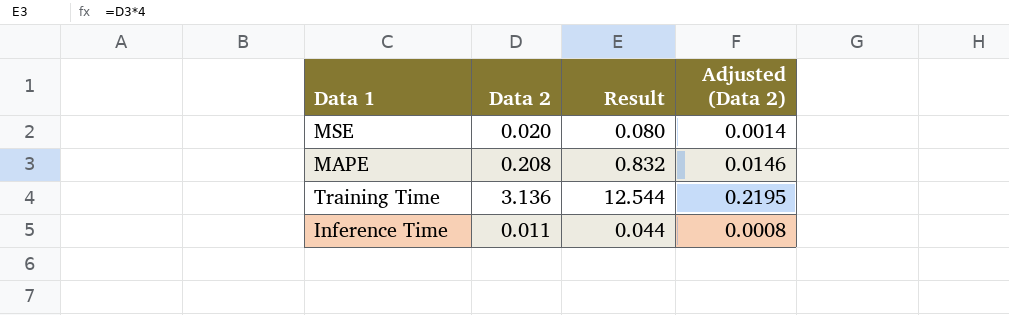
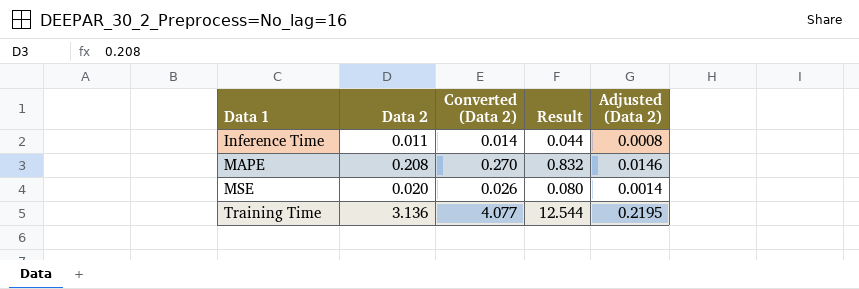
row order: none -> Data 1 ascending
column Converted (Data 2) | formula: none -> [Data 2] * 1.3

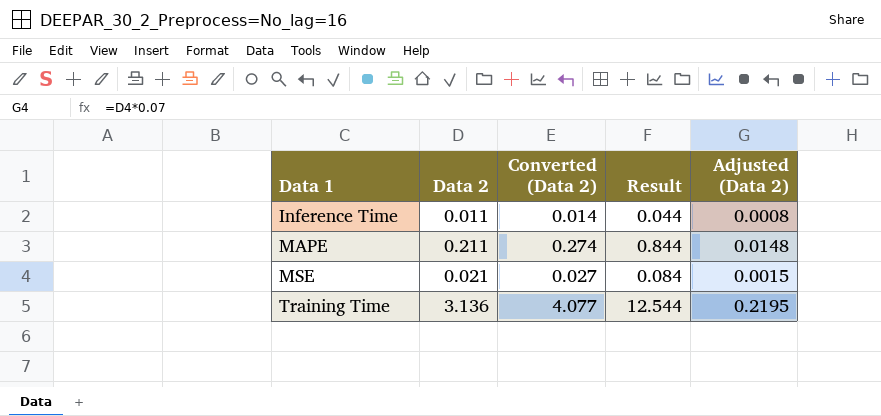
MAPE | Data 2: 0.208 -> 0.211
MAPE | Converted (Data 2): 0.270 -> 0.274
MAPE | Result: 0.832 -> 0.844
MAPE | Adjusted (Data 2): 0.0146 -> 0.0148
MSE | Data 2: 0.020 -> 0.021
MSE | Converted (Data 2): 0.026 -> 0.027
MSE | Result: 0.080 -> 0.084
MSE | Adjusted (Data 2): 0.0014 -> 0.0015

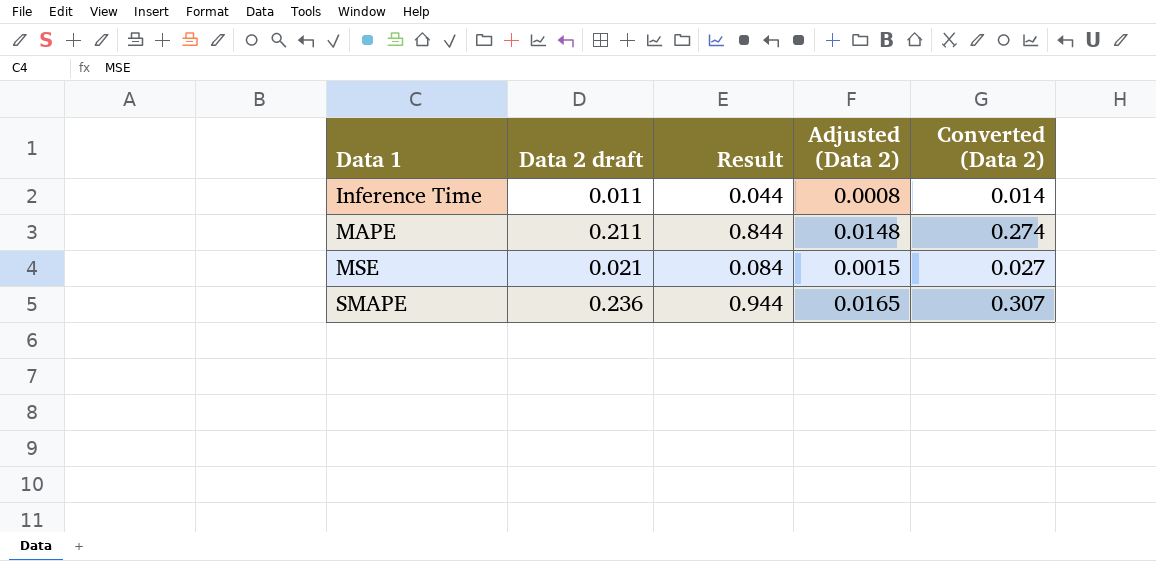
column name: Data 2 -> Data 2 draft
column Converted (Data 2) | position: 3 -> 5
row Training Time: 3.136 | 4.077 | 12.544 | 0.2195 -> none
row SMAPE: none -> 0.236 | 0.944 | 0.0165 | 0.307

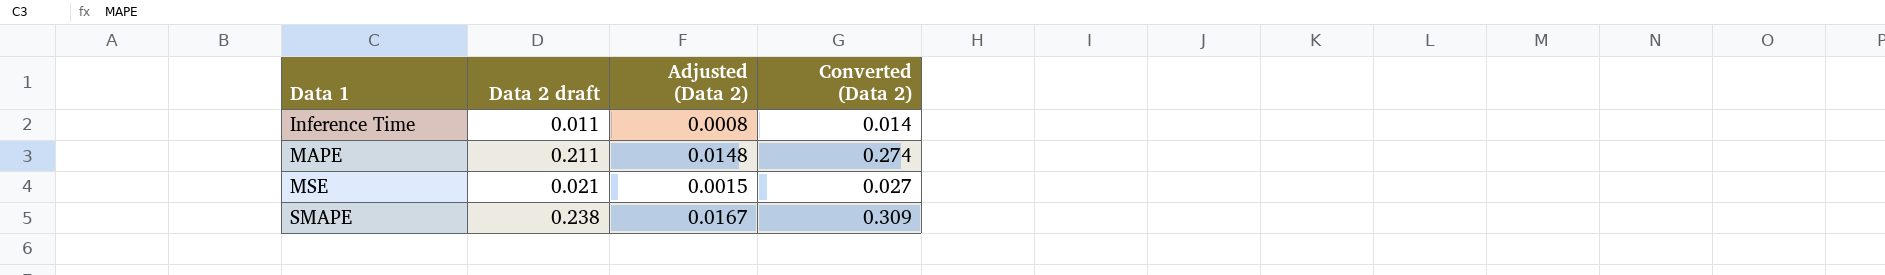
column Result | formula: [Data 2 draft] * 4 -> none
SMAPE | Data 2 draft: 0.236 -> 0.238
SMAPE | Adjusted (Data 2): 0.0165 -> 0.0167
SMAPE | Converted (Data 2): 0.307 -> 0.309

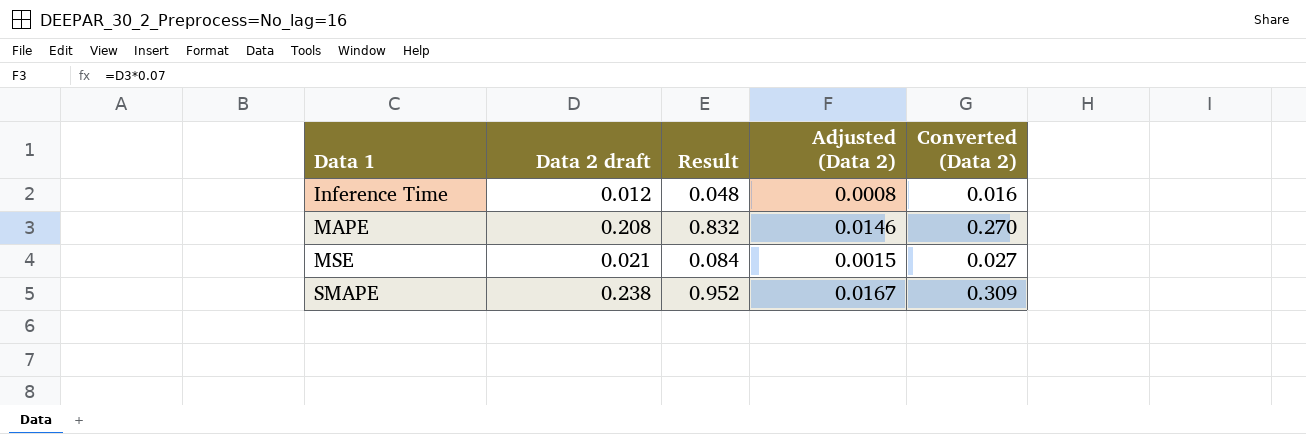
column Result | formula: none -> [Data 2 draft] * 4
Inference Time | Data 2 draft: 0.011 -> 0.012
Inference Time | Converted (Data 2): 0.014 -> 0.016
MAPE | Data 2 draft: 0.211 -> 0.208
MAPE | Adjusted (Data 2): 0.0148 -> 0.0146
MAPE | Converted (Data 2): 0.274 -> 0.270

